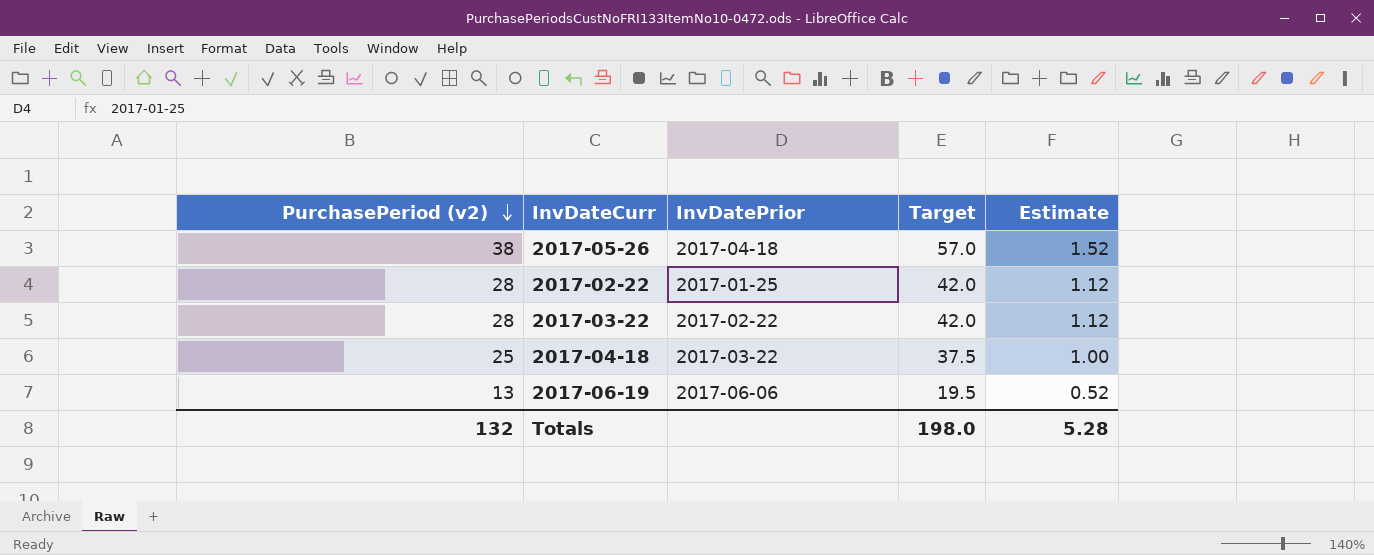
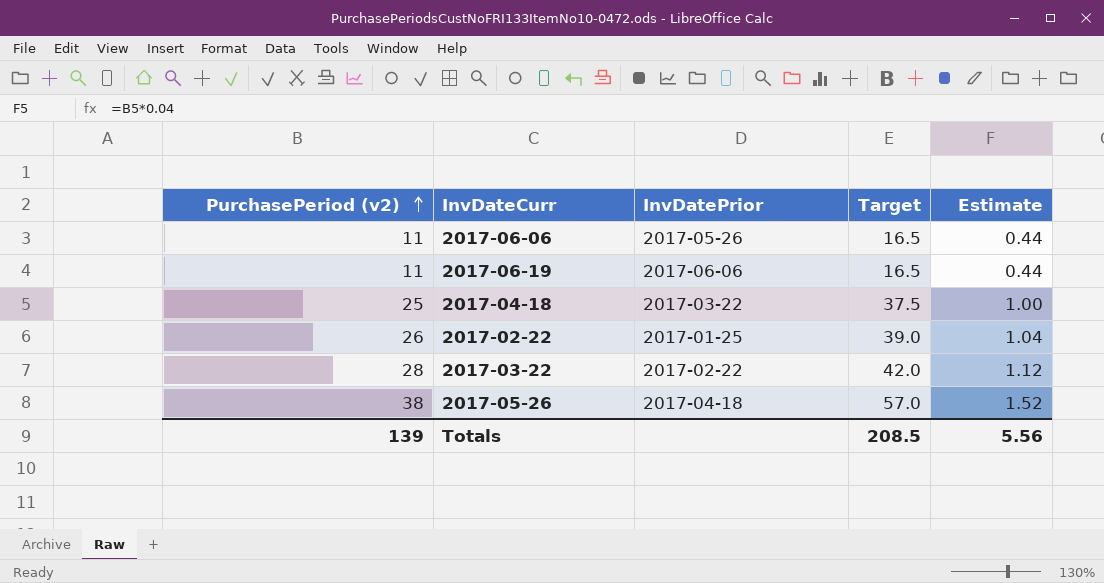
row order: PurchasePeriod (v2) descending -> PurchasePeriod (v2) ascending
row 2017-06-06: none -> 11 | 2017-05-26 | 16.5 | 0.44
2017-06-19 | PurchasePeriod (v2): 13 -> 11
2017-06-19 | Target: 19.5 -> 16.5
2017-06-19 | Estimate: 0.52 -> 0.44
2017-02-22 | PurchasePeriod (v2): 28 -> 26
2017-02-22 | Target: 42.0 -> 39.0
2017-02-22 | Estimate: 1.12 -> 1.04
Totals | PurchasePeriod (v2): 132 -> 139
Totals | Target: 198.0 -> 208.5
Totals | Estimate: 5.28 -> 5.56

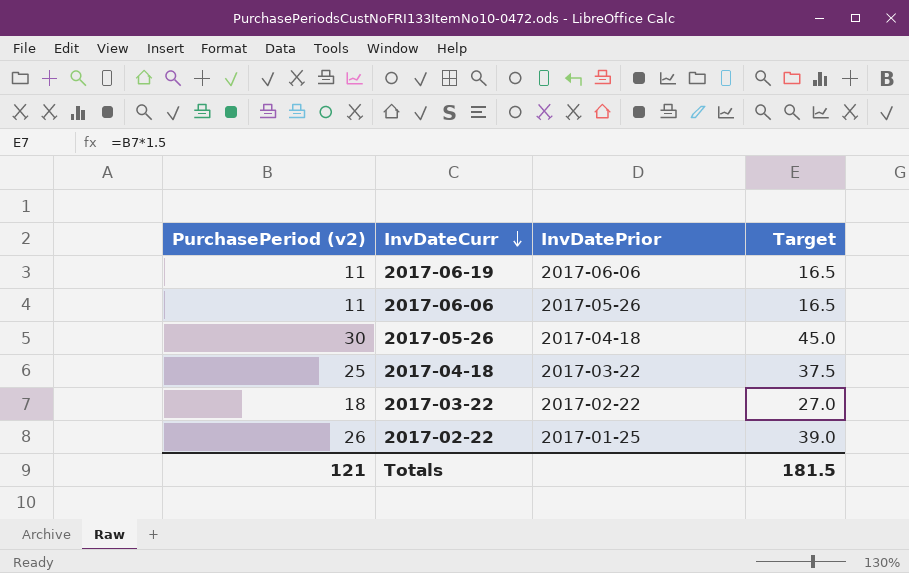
row order: PurchasePeriod (v2) ascending -> InvDateCurr descending
column Estimate | formula: [PurchasePeriod (v2)] * 0.04 -> none
2017-05-26 | PurchasePeriod (v2): 38 -> 30
2017-05-26 | Target: 57.0 -> 45.0
2017-03-22 | PurchasePeriod (v2): 28 -> 18
2017-03-22 | Target: 42.0 -> 27.0
Totals | PurchasePeriod (v2): 139 -> 121
Totals | Target: 208.5 -> 181.5

